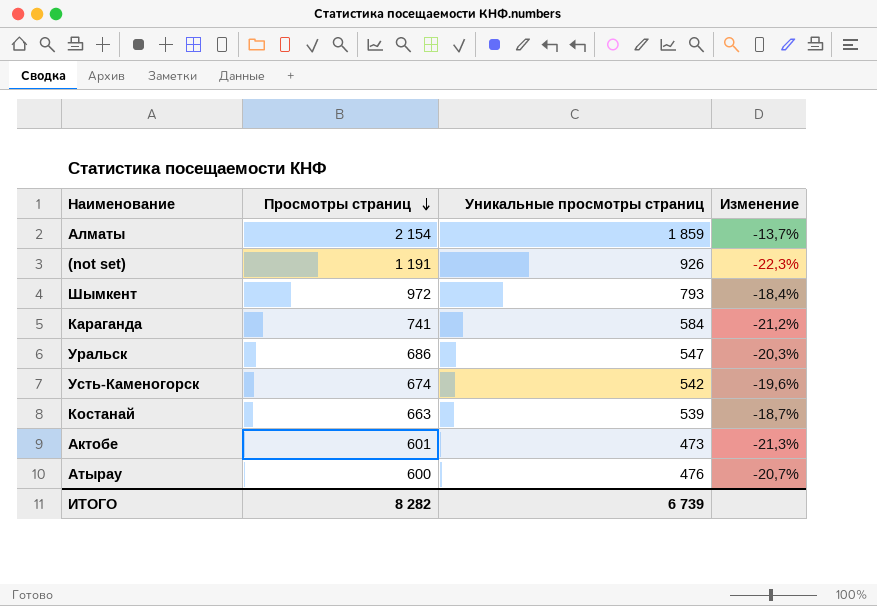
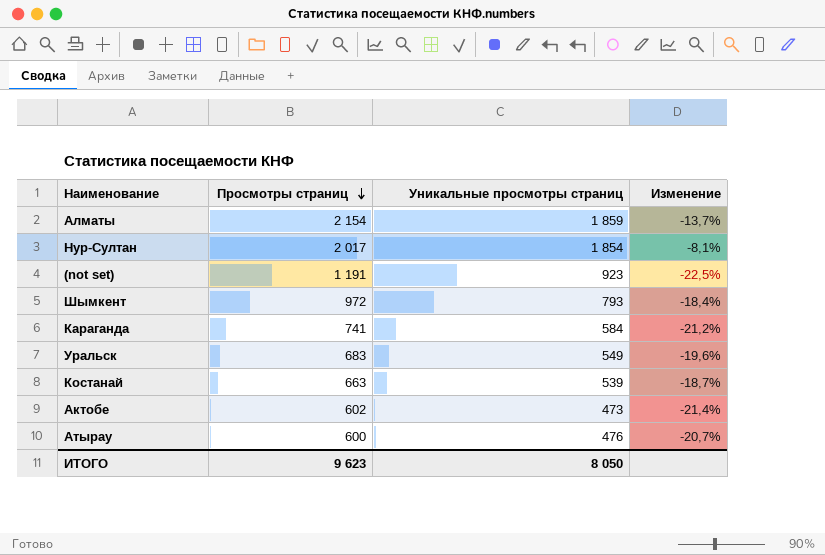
row Усть-Каменогорск: 674 | 542 | -19,6% -> none
row Нур-Султан: none -> 2 017 | 1 854 | -8,1%
(not set) | Уникальные просмотры страниц: 926 -> 923
(not set) | Изменение: -22,3% -> -22,5%
Уральск | Просмотры страниц: 686 -> 683
Уральск | Уникальные просмотры страниц: 547 -> 549
Уральск | Изменение: -20,3% -> -19,6%
Актобе | Просмотры страниц: 601 -> 602
Актобе | Изменение: -21,3% -> -21,4%
ИТОГО | Просмотры страниц: 8 282 -> 9 623
ИТОГО | Уникальные просмотры страниц: 6 739 -> 8 050

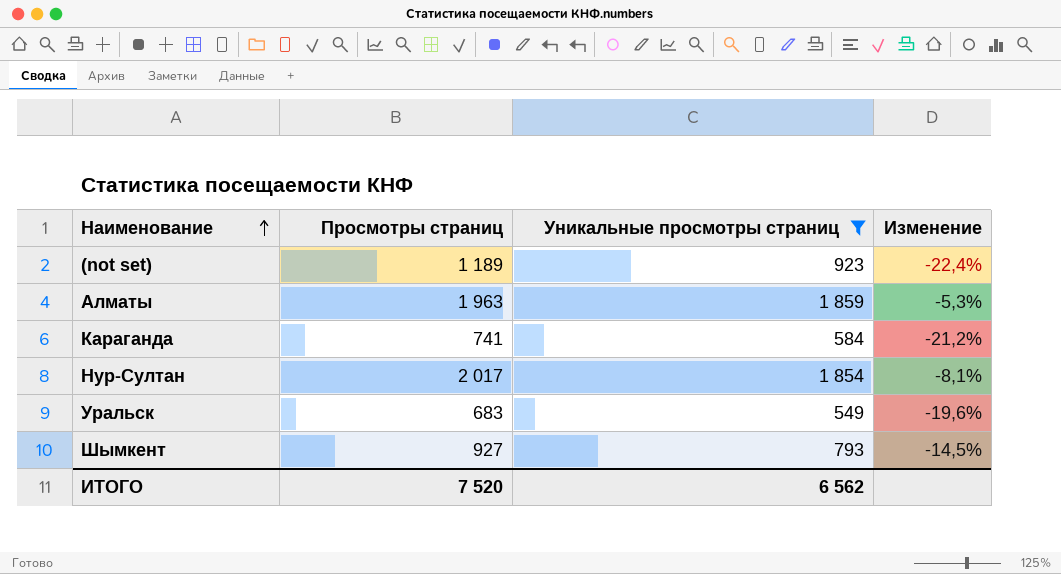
filter: none -> Уникальные просмотры страниц >= 549
row order: Просмотры страниц descending -> Наименование ascending
(not set) | Просмотры страниц: 1 191 -> 1 189
(not set) | Изменение: -22,5% -> -22,4%
Алматы | Просмотры страниц: 2 154 -> 1 963
Алматы | Изменение: -13,7% -> -5,3%
Шымкент | Просмотры страниц: 972 -> 927
Шымкент | Изменение: -18,4% -> -14,5%
ИТОГО | Просмотры страниц: 9 623 -> 7 520
ИТОГО | Уникальные просмотры страниц: 8 050 -> 6 562

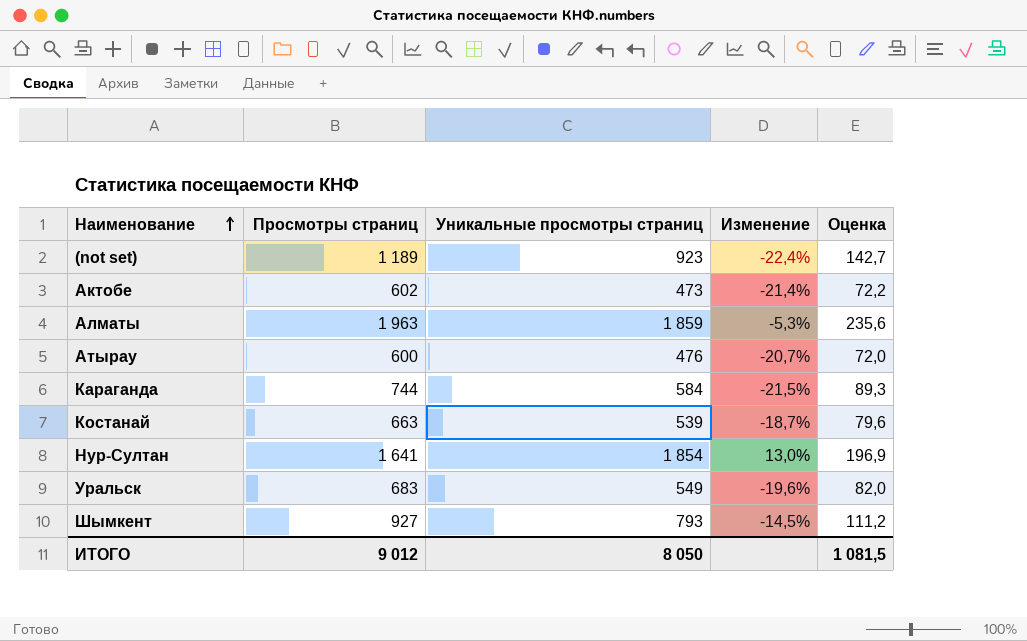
filter: Уникальные просмотры страниц >= 549 -> none
column Оценка | formula: none -> [Просмотры страниц] * 0,12
Караганда | Просмотры страниц: 741 -> 744
Караганда | Изменение: -21,2% -> -21,5%
Нур-Султан | Просмотры страниц: 2 017 -> 1 641
Нур-Султан | Изменение: -8,1% -> 13,0%
ИТОГО | Просмотры страниц: 7 520 -> 9 012
ИТОГО | Уникальные просмотры страниц: 6 562 -> 8 050

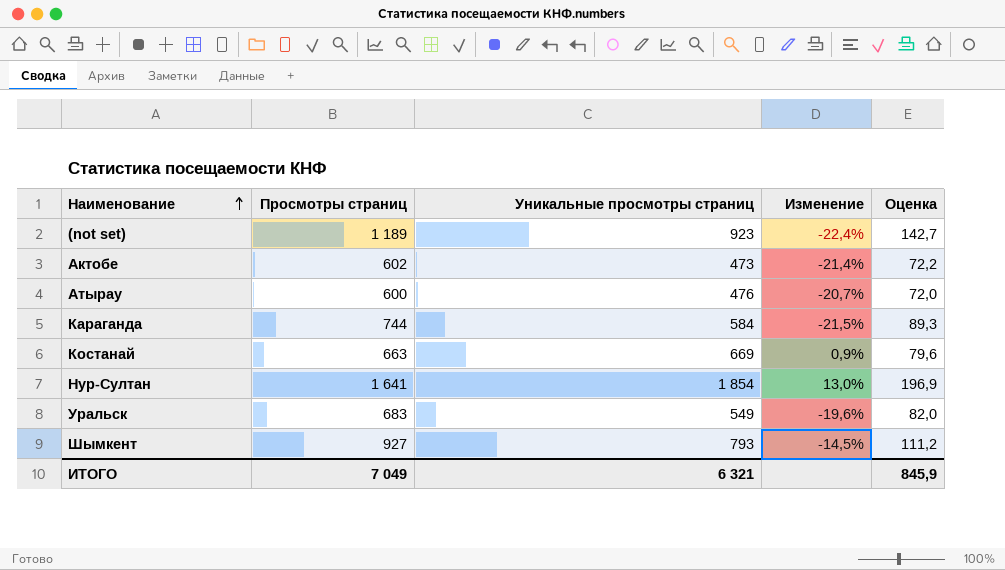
row Алматы: 1 963 | 1 859 | -5,3% | 235,6 -> none
Костанай | Уникальные просмотры страниц: 539 -> 669
Костанай | Изменение: -18,7% -> 0,9%
ИТОГО | Просмотры страниц: 9 012 -> 7 049
ИТОГО | Уникальные просмотры страниц: 8 050 -> 6 321
ИТОГО | Оценка: 1 081,5 -> 845,9

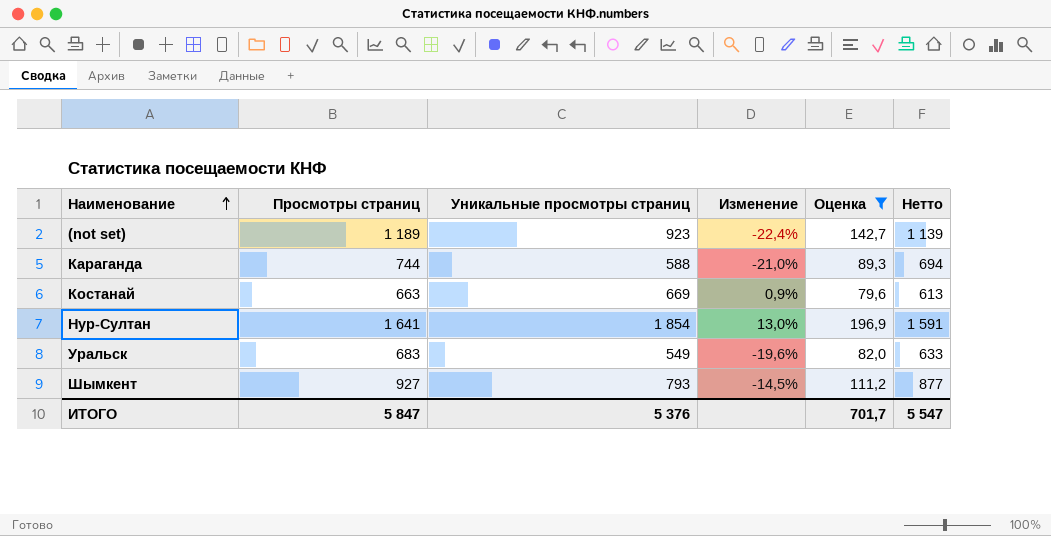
filter: none -> Оценка >= 79,6
column Нетто | formula: none -> [Просмотры страниц] - 50
Караганда | Уникальные просмотры страниц: 584 -> 588
Караганда | Изменение: -21,5% -> -21,0%
ИТОГО | Просмотры страниц: 7 049 -> 5 847
ИТОГО | Уникальные просмотры страниц: 6 321 -> 5 376
ИТОГО | Оценка: 845,9 -> 701,7

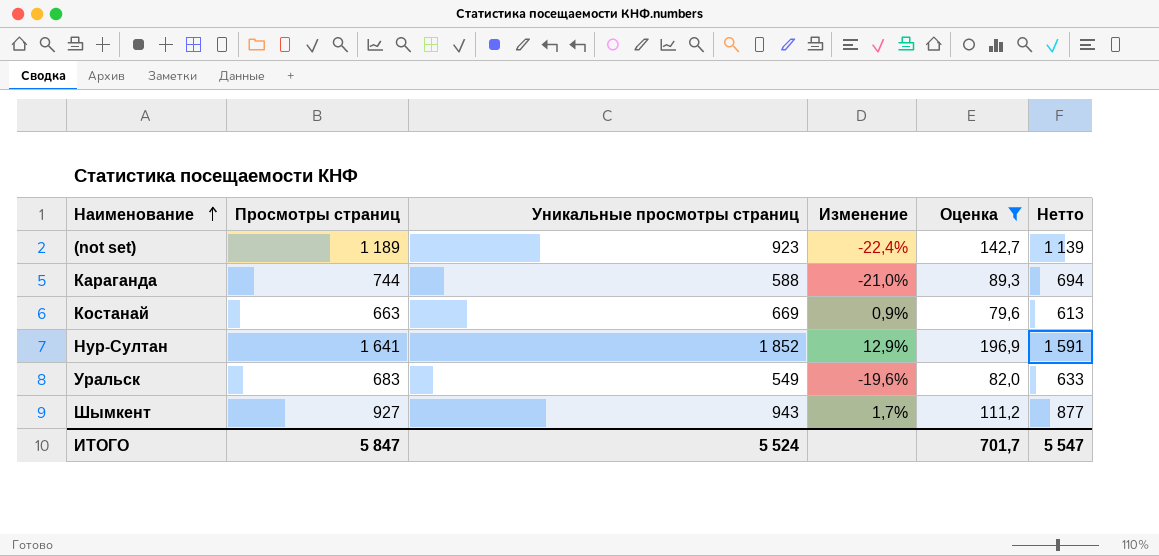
Нур-Султан | Уникальные просмотры страниц: 1 854 -> 1 852
Нур-Султан | Изменение: 13,0% -> 12,9%
Шымкент | Уникальные просмотры страниц: 793 -> 943
Шымкент | Изменение: -14,5% -> 1,7%
ИТОГО | Уникальные просмотры страниц: 5 376 -> 5 524

